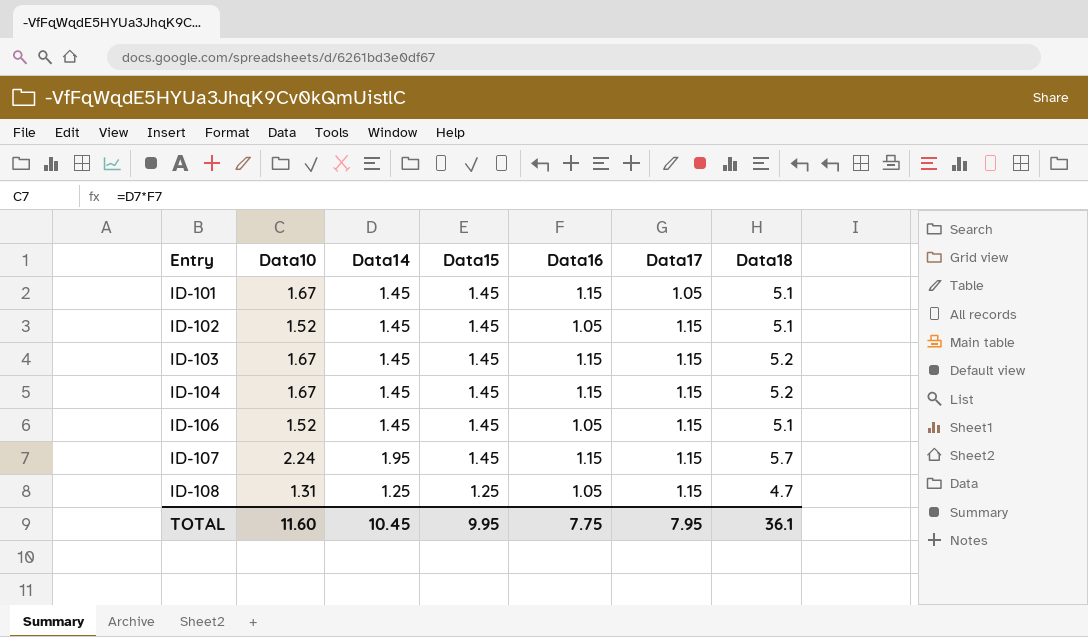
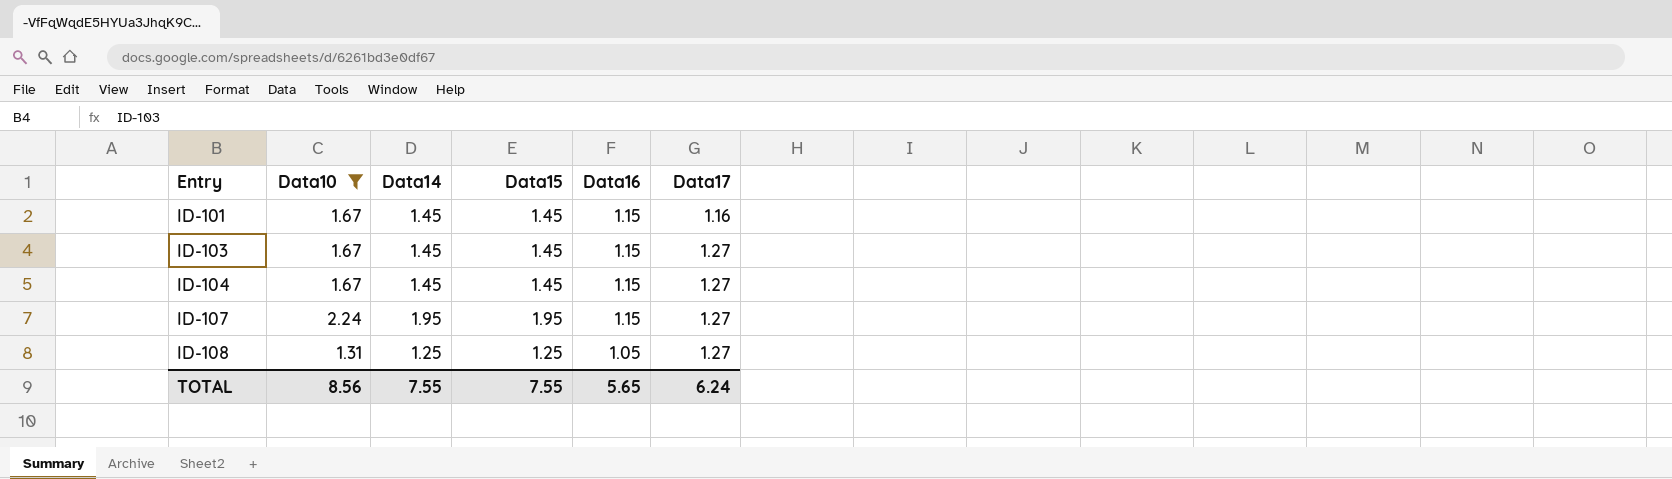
filter: none -> Data10 != 1.52
column Data18 | formula: [Data14] + [Data15] + [Data16] + [Data17] -> none
ID-101 | Data17: 1.05 -> 1.16
ID-103 | Data17: 1.15 -> 1.27
ID-104 | Data17: 1.15 -> 1.27
ID-107 | Data15: 1.45 -> 1.95
ID-107 | Data17: 1.15 -> 1.27
ID-108 | Data17: 1.15 -> 1.27
TOTAL | Data10: 11.60 -> 8.56
TOTAL | Data14: 10.45 -> 7.55
TOTAL | Data15: 9.95 -> 7.55
TOTAL | Data16: 7.75 -> 5.65
TOTAL | Data17: 7.95 -> 6.24

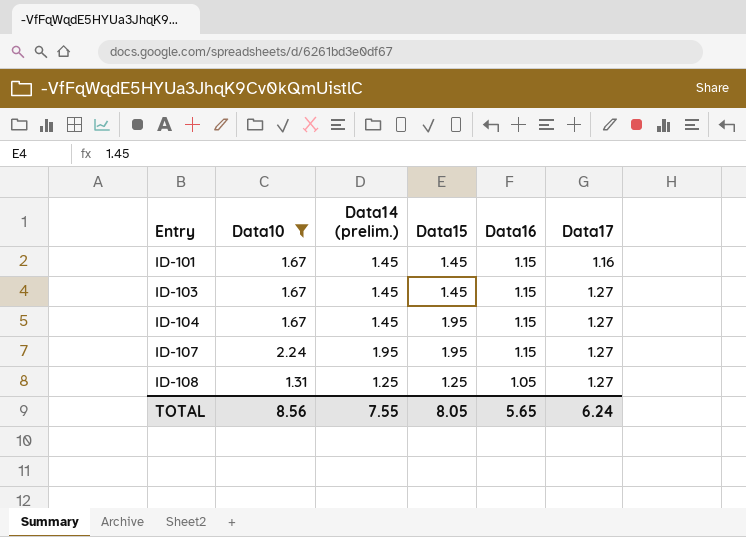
column name: Data14 -> Data14 (prelim.)
ID-104 | Data15: 1.45 -> 1.95
TOTAL | Data15: 7.55 -> 8.05

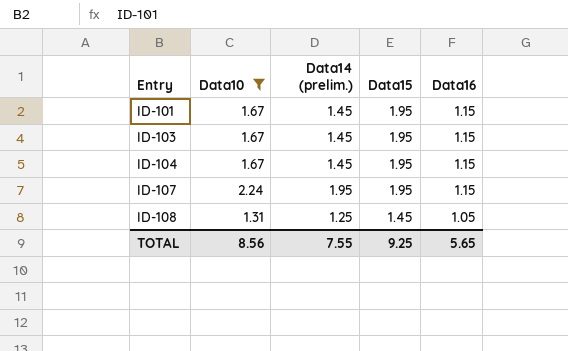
column Data17 | position: 6 -> none
ID-101 | Data15: 1.45 -> 1.95
ID-103 | Data15: 1.45 -> 1.95
ID-108 | Data15: 1.25 -> 1.45
TOTAL | Data15: 8.05 -> 9.25

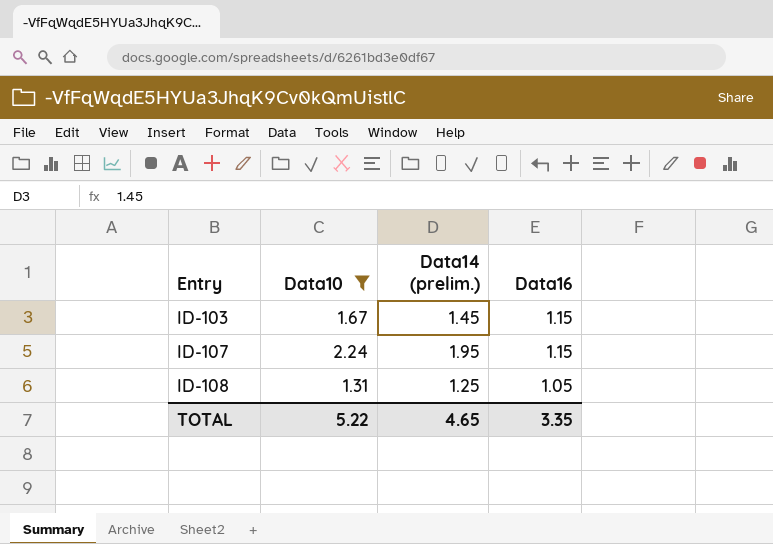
column Data15 | position: 4 -> none
row ID-101: 1.67 | 1.45 | 1.95 | 1.15 -> none
row ID-104: 1.67 | 1.45 | 1.95 | 1.15 -> none
TOTAL | Data10: 8.56 -> 5.22
TOTAL | Data14 (prelim.): 7.55 -> 4.65
TOTAL | Data16: 5.65 -> 3.35

